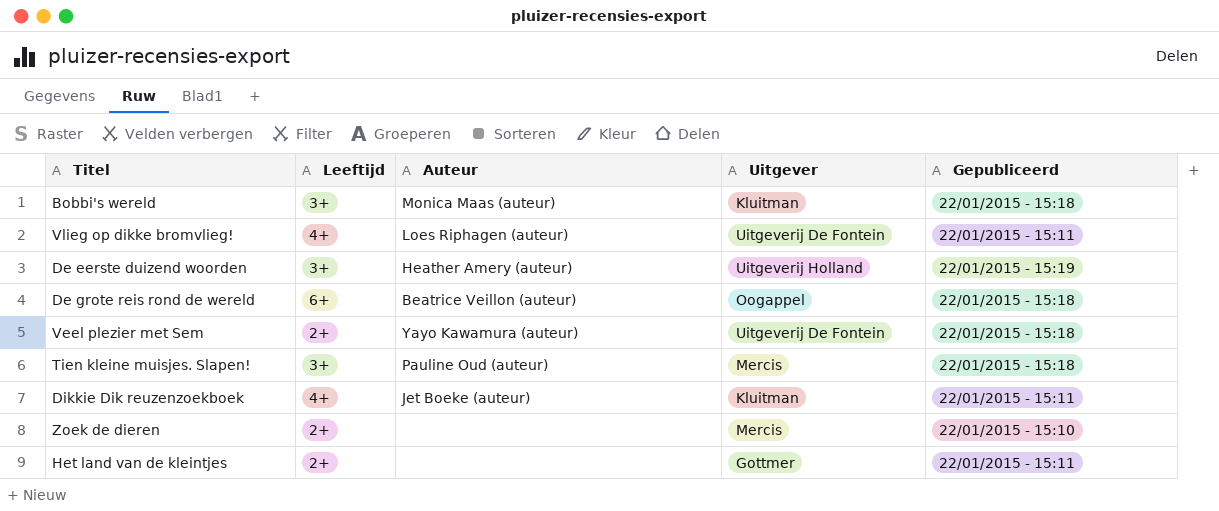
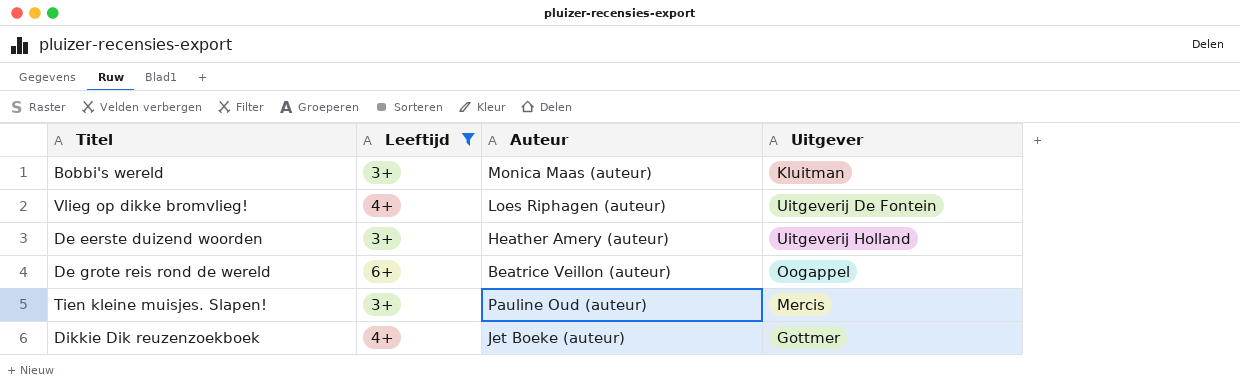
filter: none -> Leeftijd != 2+
column Gepubliceerd | position: 5 -> none
Dikkie Dik reuzenzoekboek | Uitgever: Kluitman -> Gottmer

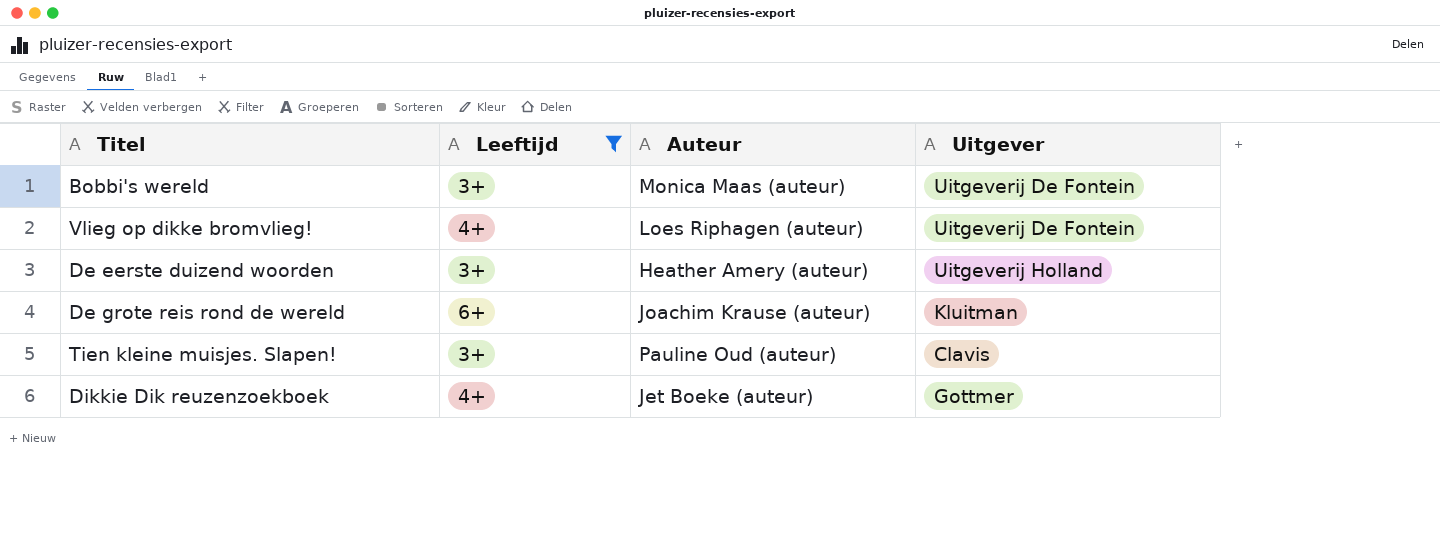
Bobbi's wereld | Uitgever: Kluitman -> Uitgeverij De Fontein
De grote reis rond de wereld | Auteur: Beatrice Veillon (auteur) -> Joachim Krause (auteur)
De grote reis rond de wereld | Uitgever: Oogappel -> Kluitman
Tien kleine muisjes. Slapen! | Uitgever: Mercis -> Clavis

